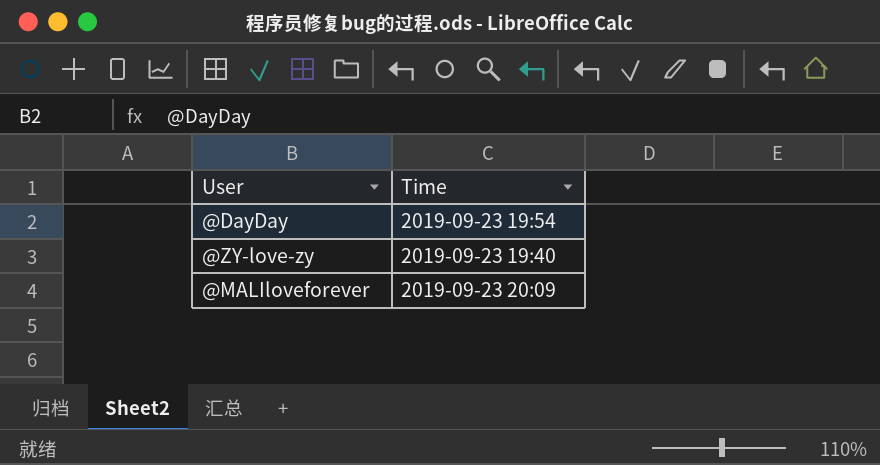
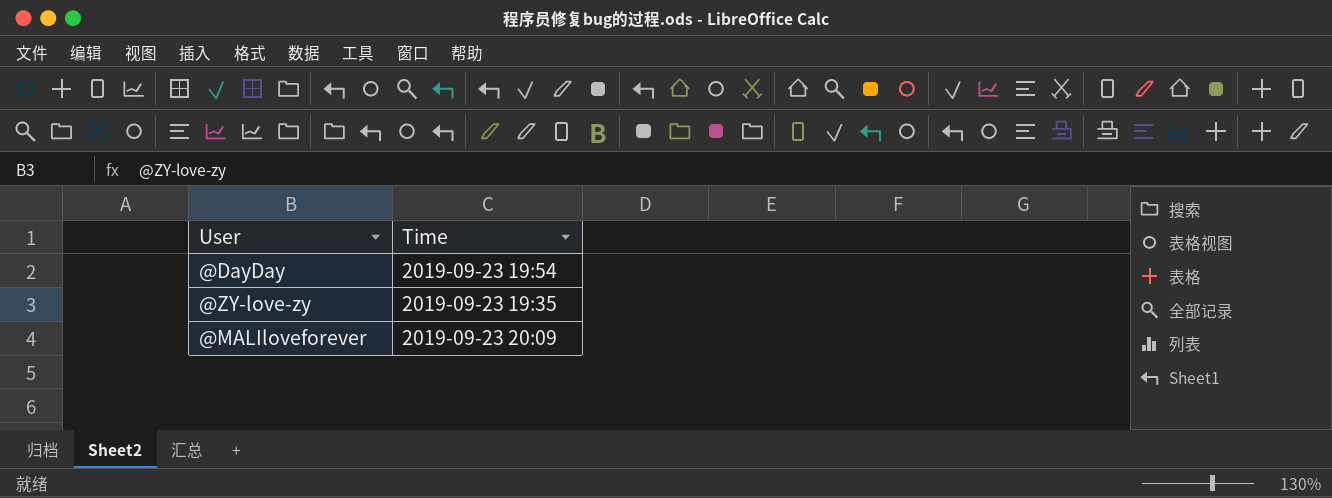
@ZY-love-zy | Time: 2019-09-23 19:40 -> 2019-09-23 19:35

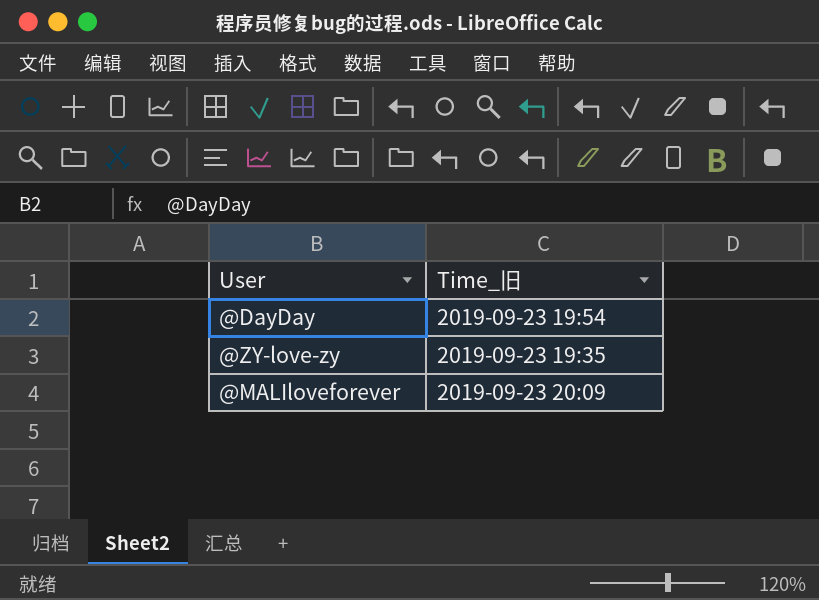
column name: Time -> Time_旧

